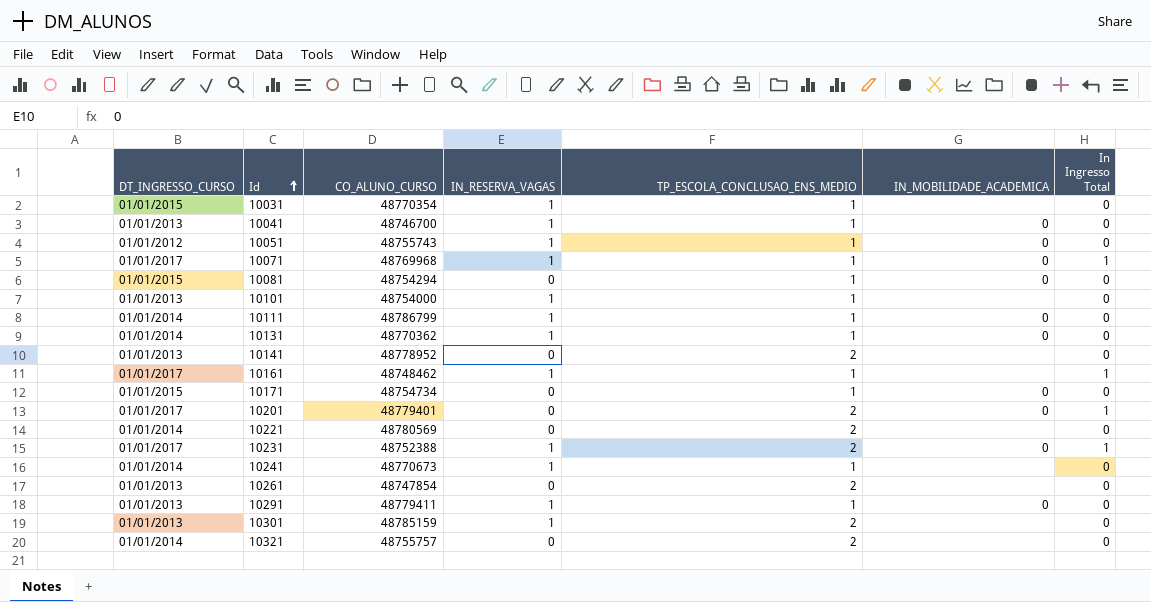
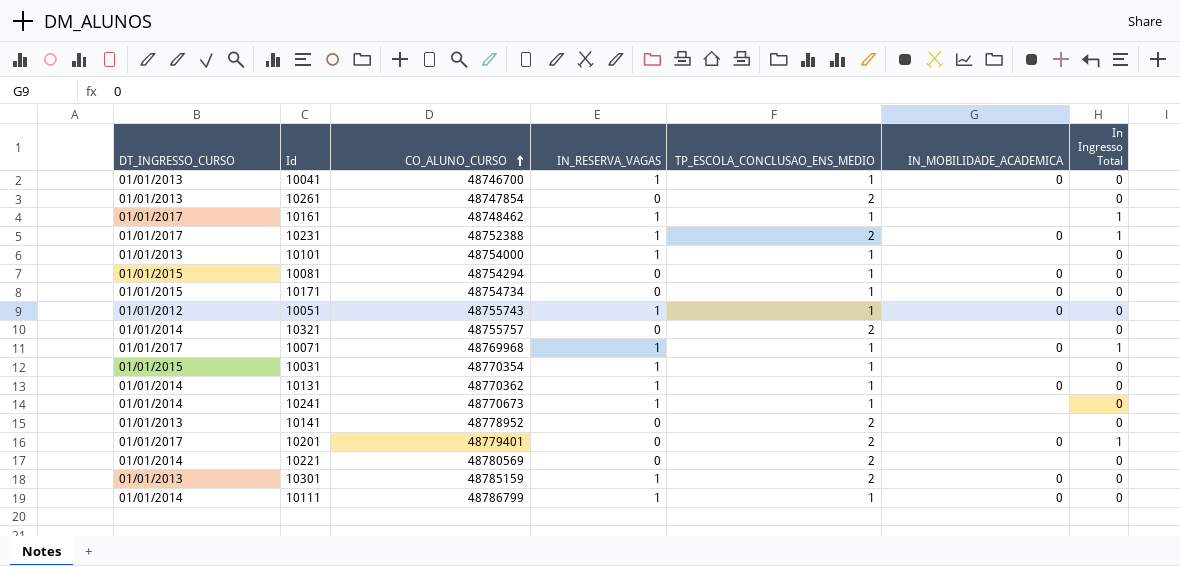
row order: Id ascending -> CO_ALUNO_CURSO ascending
row 10291: 01/01/2013 | 48779411 | 1 | 1 | 0 | 0 -> none
10301 | IN_MOBILIDADE_ACADEMICA: none -> 0

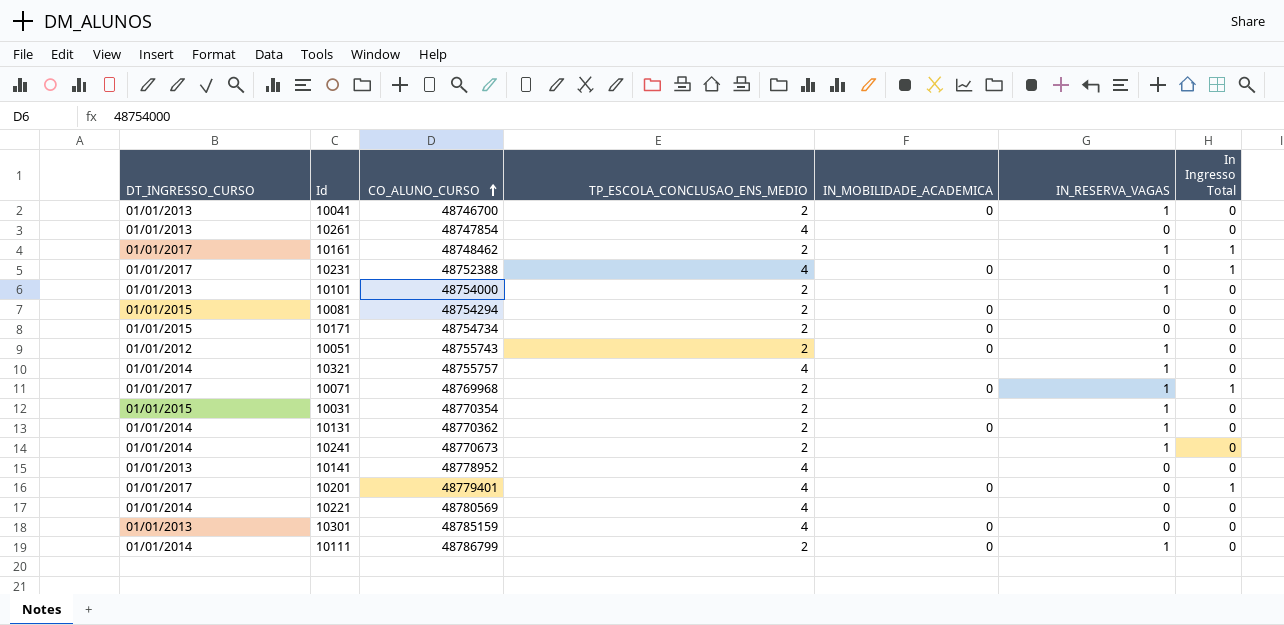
column IN_RESERVA_VAGAS | position: 4 -> 6
10041 | TP_ESCOLA_CONCLUSAO_ENS_MEDIO: 1 -> 2
10261 | TP_ESCOLA_CONCLUSAO_ENS_MEDIO: 2 -> 4
10161 | TP_ESCOLA_CONCLUSAO_ENS_MEDIO: 1 -> 2
10231 | TP_ESCOLA_CONCLUSAO_ENS_MEDIO: 2 -> 4
10231 | IN_RESERVA_VAGAS: 1 -> 0
10101 | TP_ESCOLA_CONCLUSAO_ENS_MEDIO: 1 -> 2
10081 | TP_ESCOLA_CONCLUSAO_ENS_MEDIO: 1 -> 2
10171 | TP_ESCOLA_CONCLUSAO_ENS_MEDIO: 1 -> 2
10051 | TP_ESCOLA_CONCLUSAO_ENS_MEDIO: 1 -> 2
10321 | TP_ESCOLA_CONCLUSAO_ENS_MEDIO: 2 -> 4
10321 | IN_RESERVA_VAGAS: 0 -> 1
10071 | TP_ESCOLA_CONCLUSAO_ENS_MEDIO: 1 -> 2
10031 | TP_ESCOLA_CONCLUSAO_ENS_MEDIO: 1 -> 2
10131 | TP_ESCOLA_CONCLUSAO_ENS_MEDIO: 1 -> 2
10241 | TP_ESCOLA_CONCLUSAO_ENS_MEDIO: 1 -> 2
10141 | TP_ESCOLA_CONCLUSAO_ENS_MEDIO: 2 -> 4
10201 | TP_ESCOLA_CONCLUSAO_ENS_MEDIO: 2 -> 4
10221 | TP_ESCOLA_CONCLUSAO_ENS_MEDIO: 2 -> 4
10301 | TP_ESCOLA_CONCLUSAO_ENS_MEDIO: 2 -> 4
10301 | IN_RESERVA_VAGAS: 1 -> 0
10111 | TP_ESCOLA_CONCLUSAO_ENS_MEDIO: 1 -> 2

